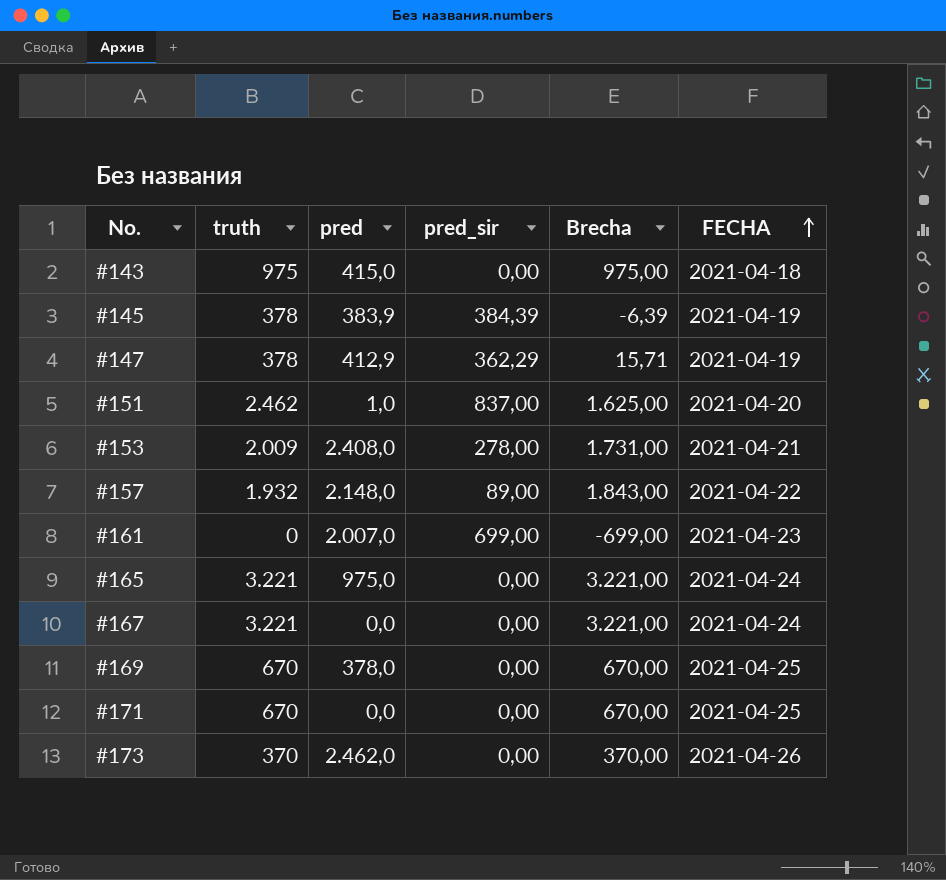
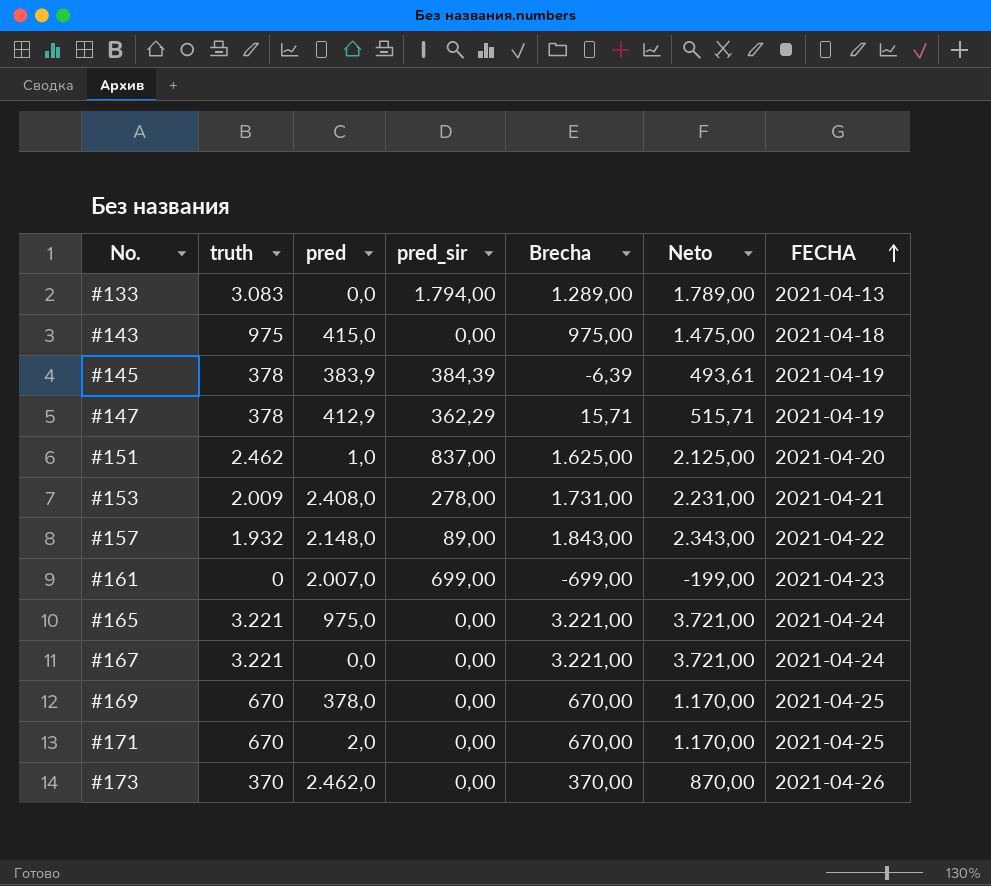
column Neto | formula: none -> [Brecha] + 500
row #133: none -> 3.083 | 0,0 | 1.794,00 | 1.289,00 | 1.789,00 | 2021-04-13
#171 | pred: 0,0 -> 2,0

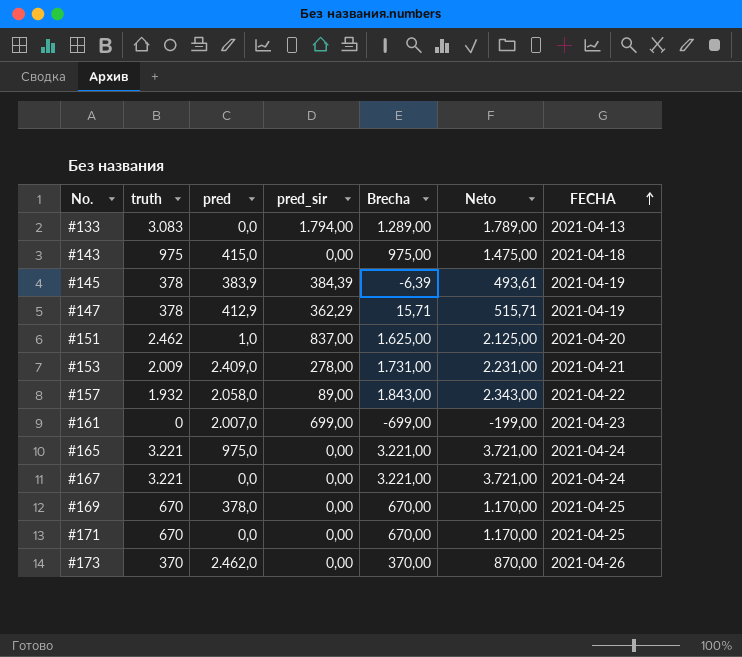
#153 | pred: 2.408,0 -> 2.409,0
#157 | pred: 2.148,0 -> 2.058,0
#171 | pred: 2,0 -> 0,0

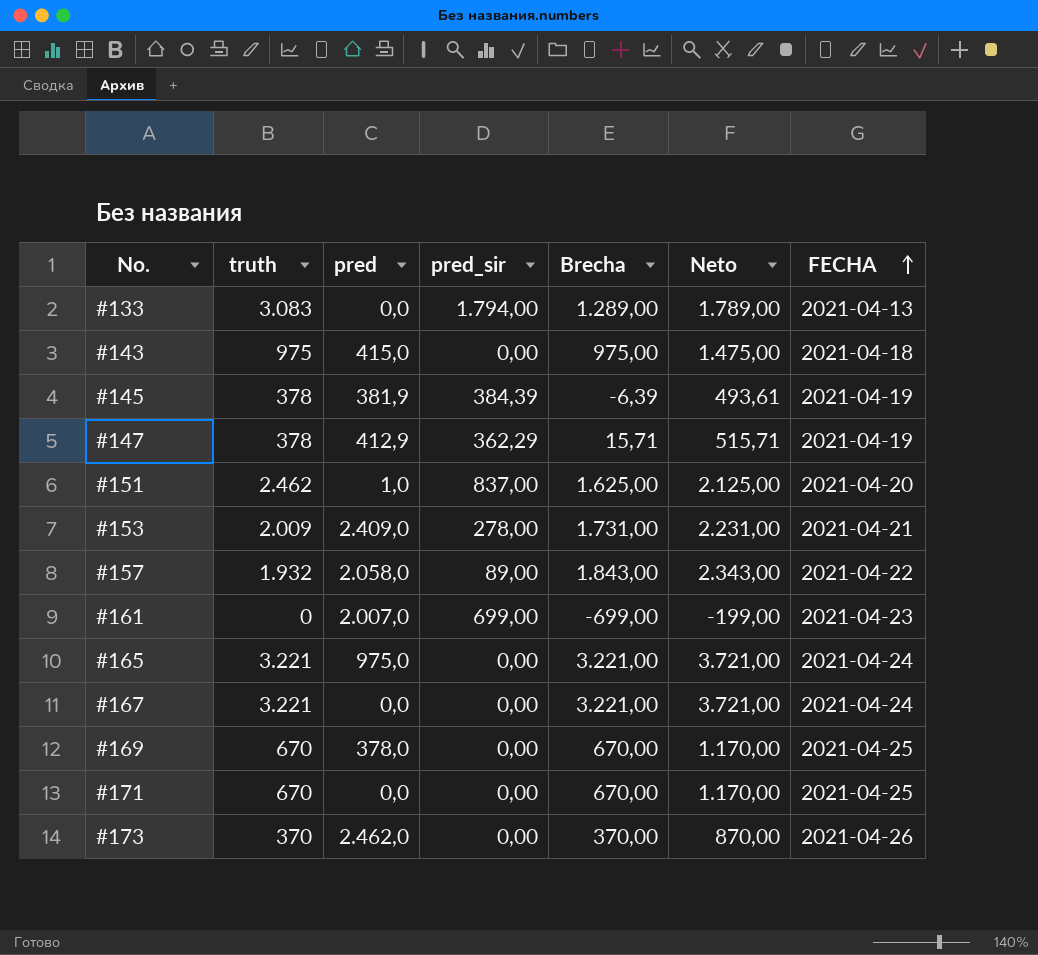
#145 | pred: 383,9 -> 381,9

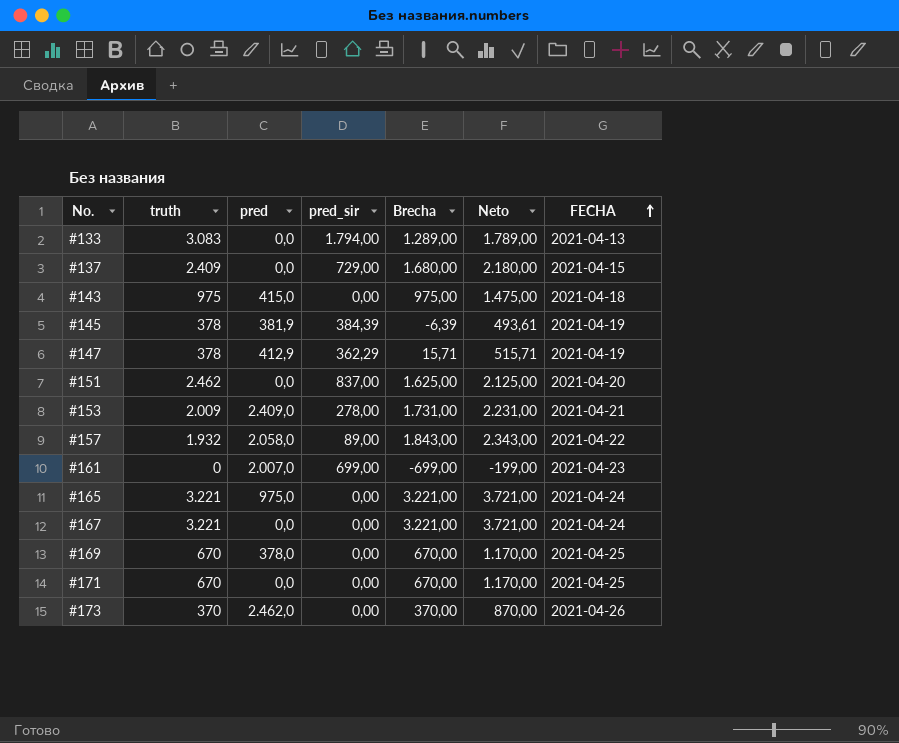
row #137: none -> 2.409 | 0,0 | 729,00 | 1.680,00 | 2.180,00 | 2021-04-15
#151 | pred: 1,0 -> 0,0

